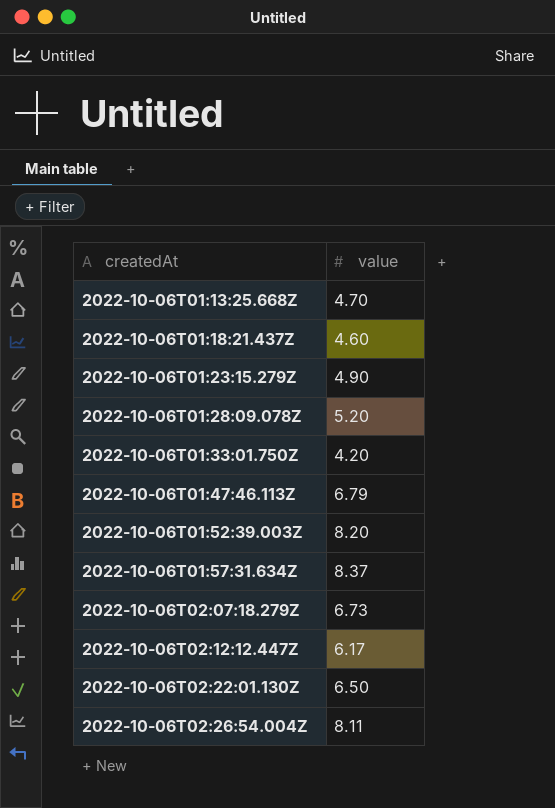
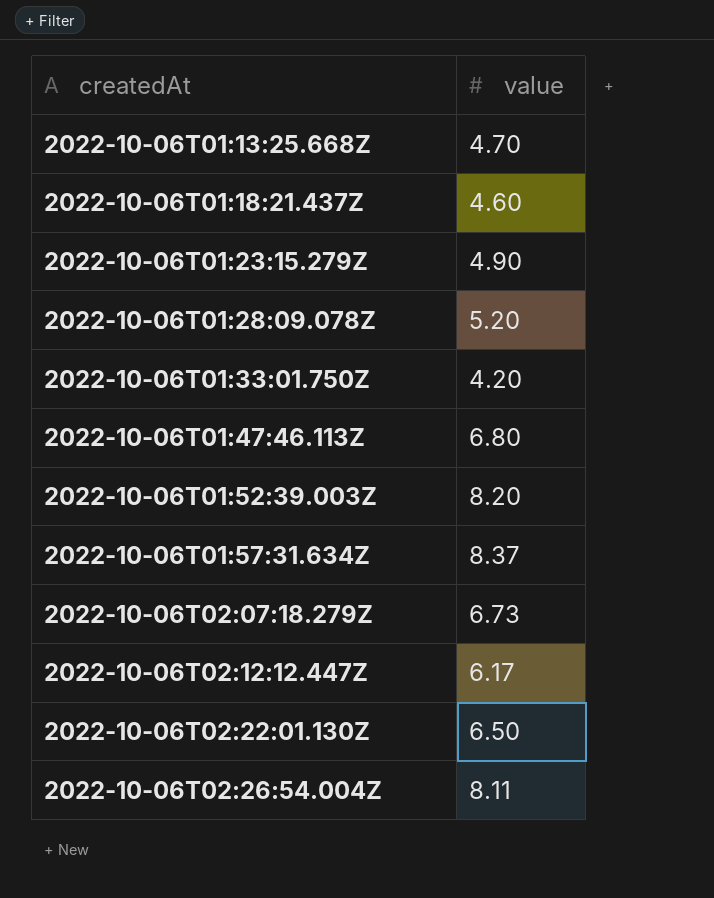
2022-10-06T01:47:46.113Z | value: 6.79 -> 6.80

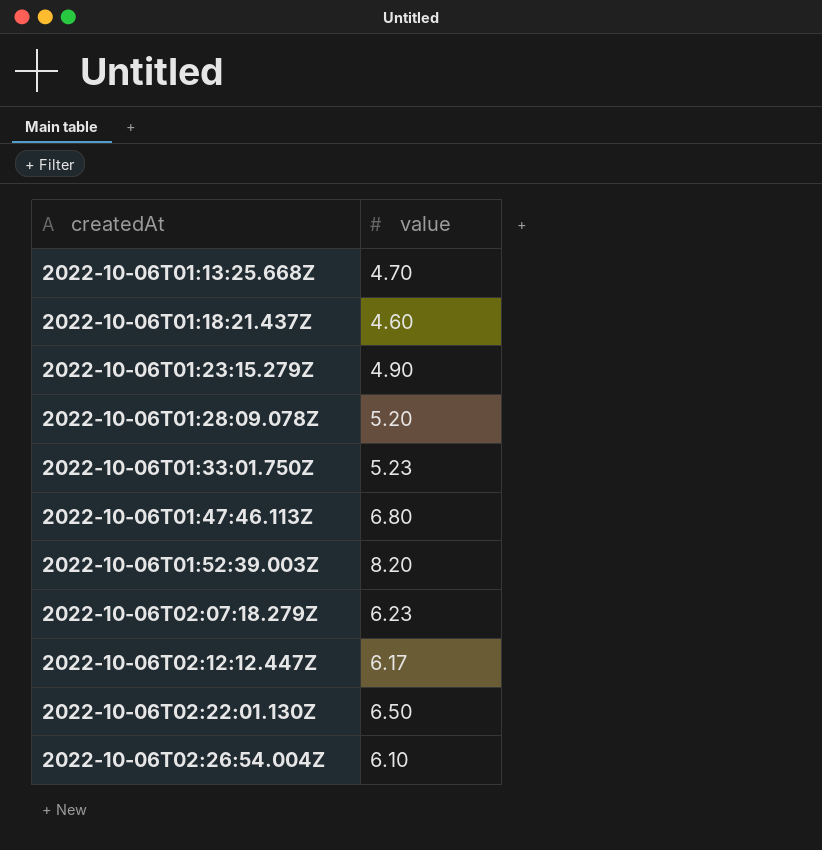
row 2022-10-06T01:57:31.634Z: 8.37 -> none
2022-10-06T01:33:01.750Z | value: 4.20 -> 5.23
2022-10-06T02:07:18.279Z | value: 6.73 -> 6.23
2022-10-06T02:26:54.004Z | value: 8.11 -> 6.10

